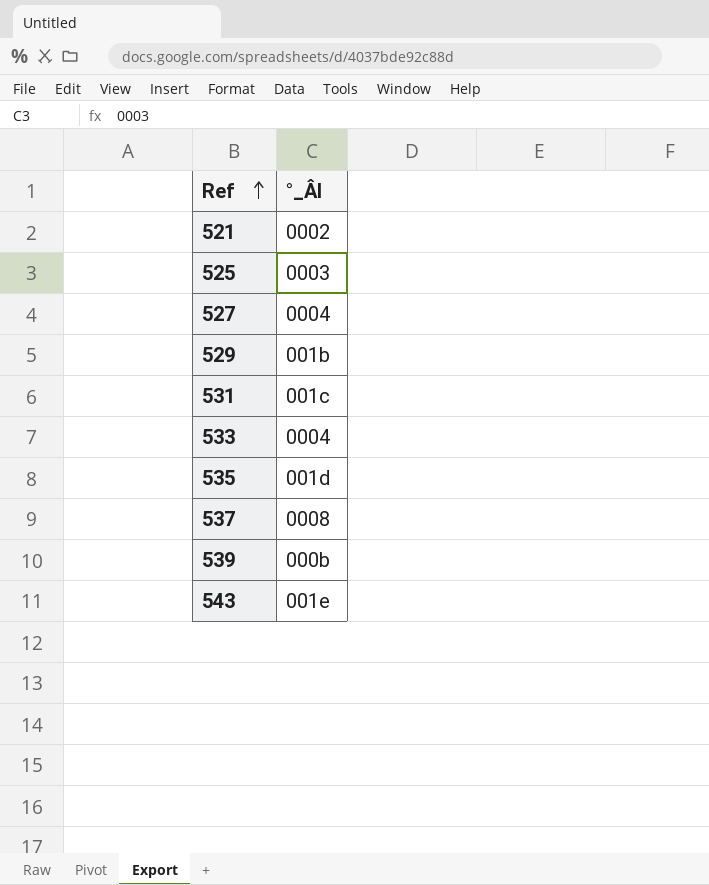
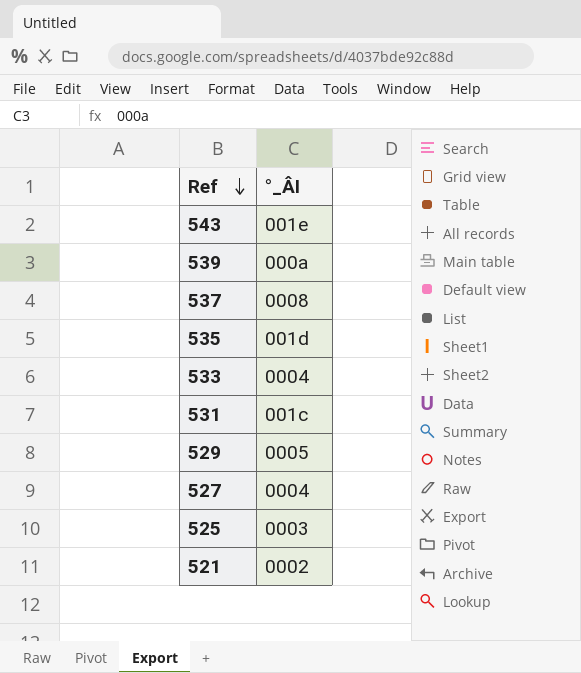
row order: Ref ascending -> Ref descending
539 | °_ÂI: 000b -> 000a
529 | °_ÂI: 001b -> 0005

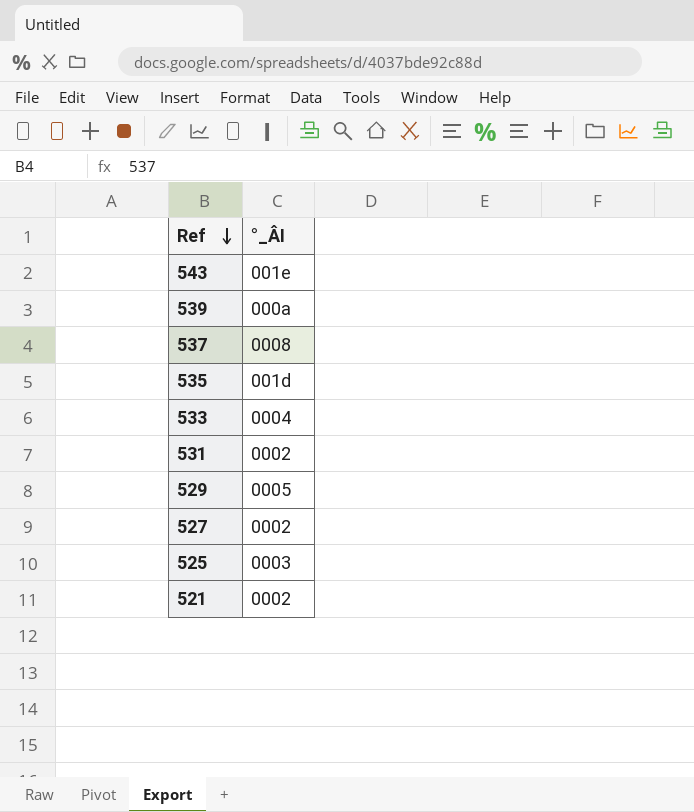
531 | °_ÂI: 001c -> 0002
527 | °_ÂI: 0004 -> 0002

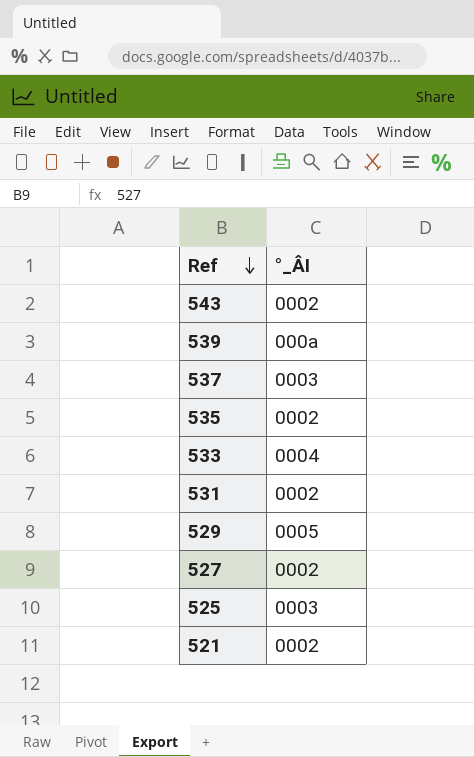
543 | °_ÂI: 001e -> 0002
537 | °_ÂI: 0008 -> 0003
535 | °_ÂI: 001d -> 0002

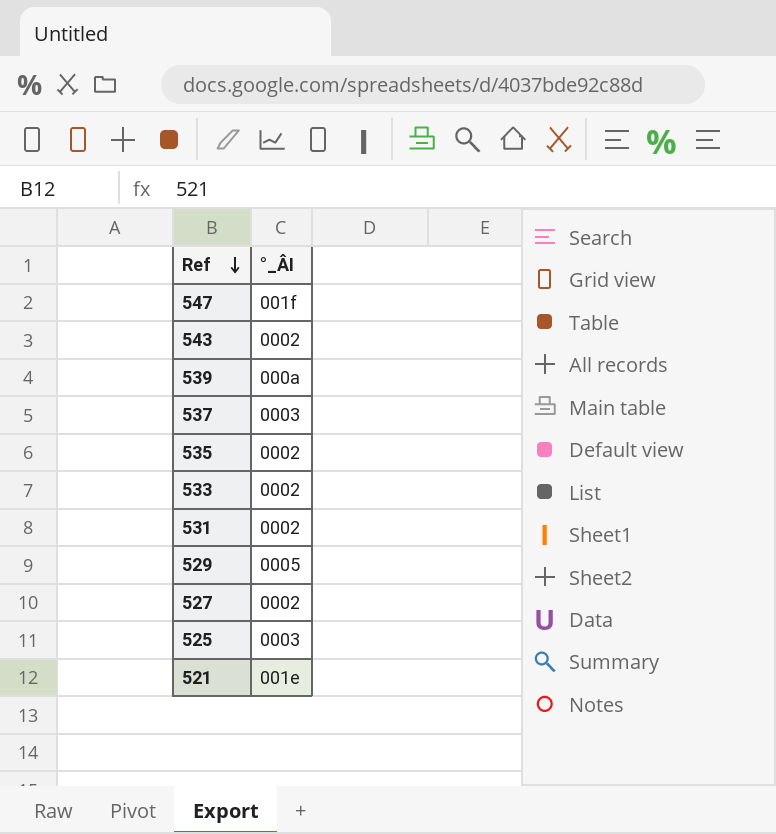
row 547: none -> 001f
533 | °_ÂI: 0004 -> 0002
521 | °_ÂI: 0002 -> 001e

